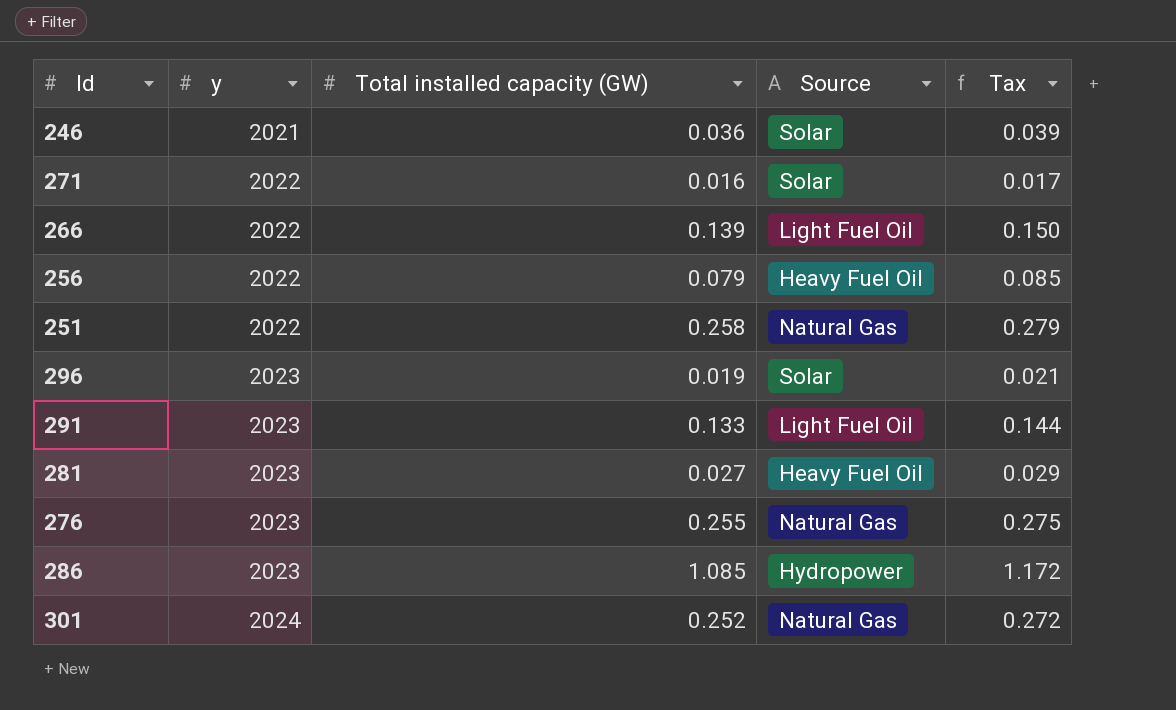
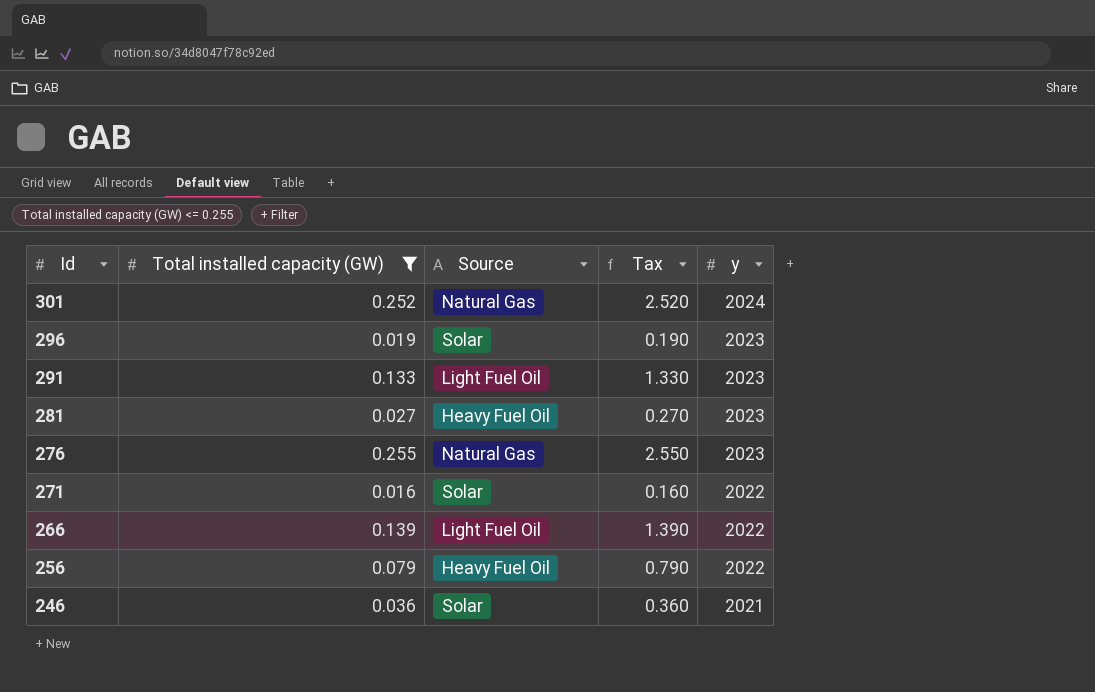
filter: none -> Total installed capacity (GW) <= 0.255
row order: y ascending -> Id descending
column Tax | formula: [Total installed capacity (GW)] * 1.08 -> [Total installed capacity (GW)] * 10
column y | position: 2 -> 5

